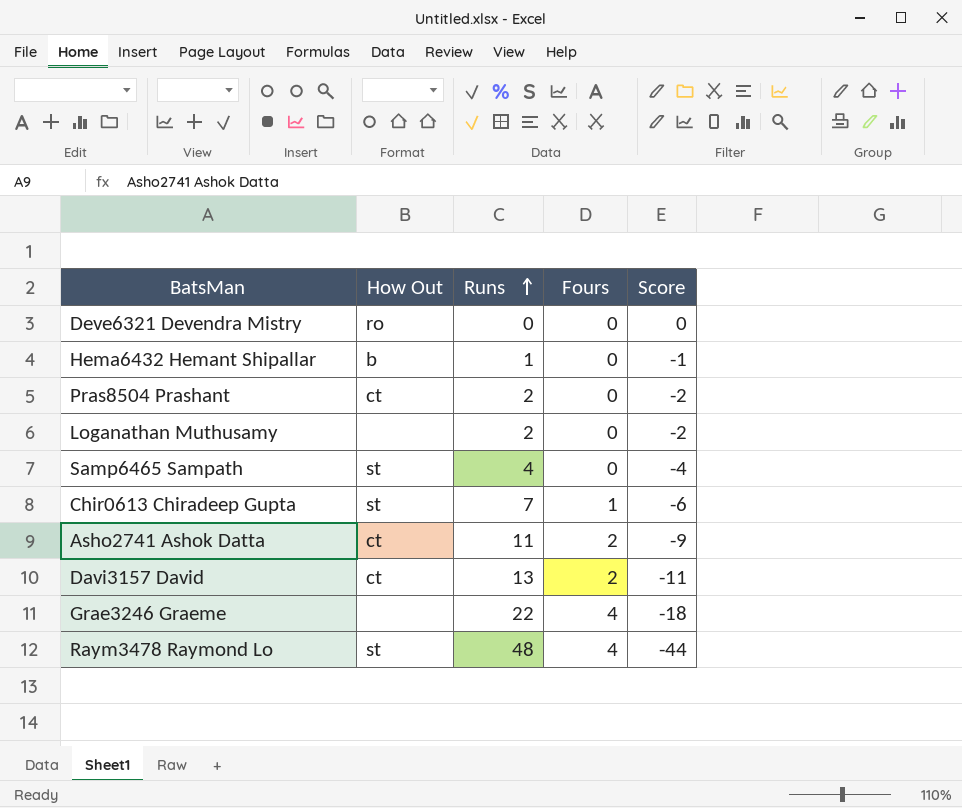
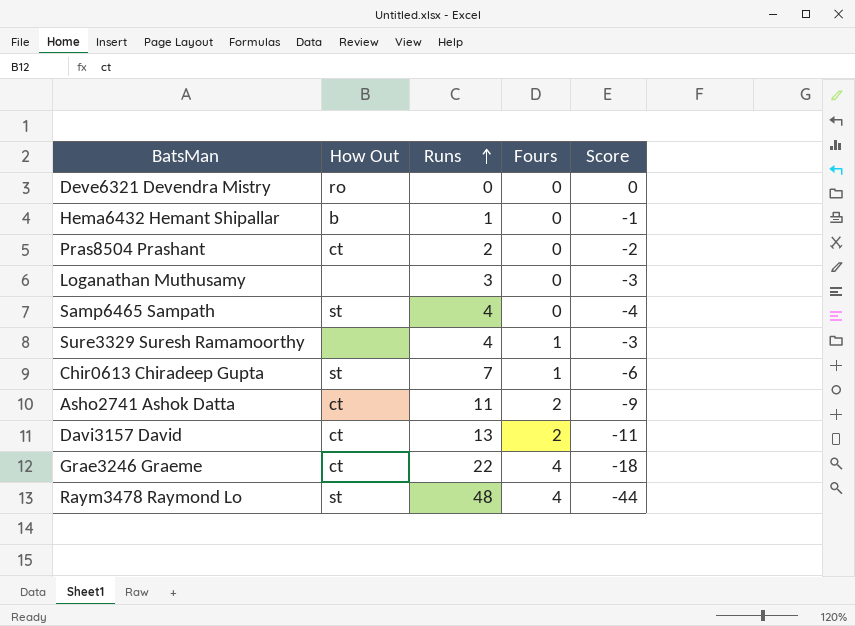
Loganathan Muthusamy | Runs: 2 -> 3
Loganathan Muthusamy | Score: -2 -> -3
row Sure3329 Suresh Ramamoorthy: none -> none | 4 | 1 | -3
Grae3246 Graeme | How Out: none -> ct

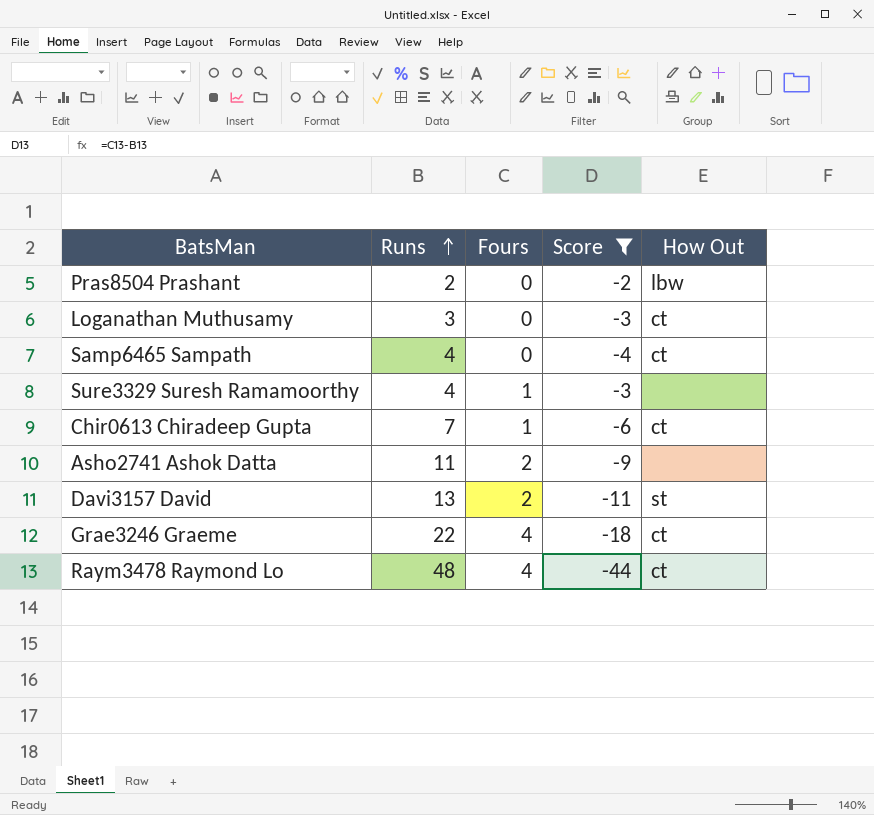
filter: none -> Score <= -2
column How Out | position: 2 -> 5
Pras8504 Prashant | How Out: ct -> lbw
Loganathan Muthusamy | How Out: none -> ct
Samp6465 Sampath | How Out: st -> ct
Chir0613 Chiradeep Gupta | How Out: st -> ct
Asho2741 Ashok Datta | How Out: ct -> none
Davi3157 David | How Out: ct -> st
Raym3478 Raymond Lo | How Out: st -> ct

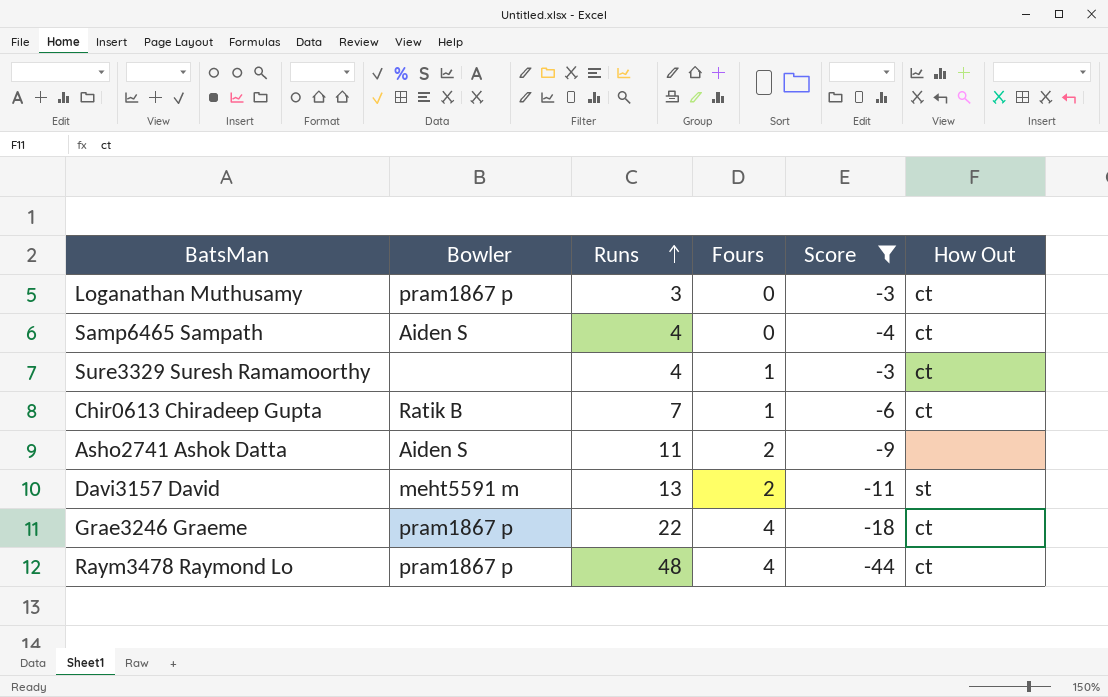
column Bowler | position: none -> 2
row Pras8504 Prashant: 2 | 0 | -2 | lbw -> none
Sure3329 Suresh Ramamoorthy | How Out: none -> ct

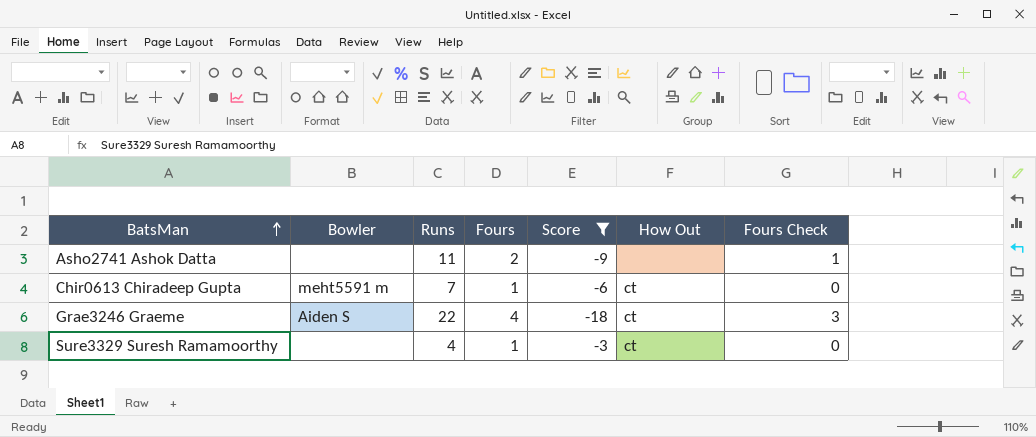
row order: Runs ascending -> BatsMan ascending
column Fours Check | formula: none -> [Fours] - 1
row Loganathan Muthusamy: pram1867 p | 3 | 0 | -3 | ct -> none
row Samp6465 Sampath: Aiden S | 4 | 0 | -4 | ct -> none
row Davi3157 David: meht5591 m | 13 | 2 | -11 | st -> none
row Raym3478 Raymond Lo: pram1867 p | 48 | 4 | -44 | ct -> none
Asho2741 Ashok Datta | Bowler: Aiden S -> none
Chir0613 Chiradeep Gupta | Bowler: Ratik B -> meht5591 m
Grae3246 Graeme | Bowler: pram1867 p -> Aiden S

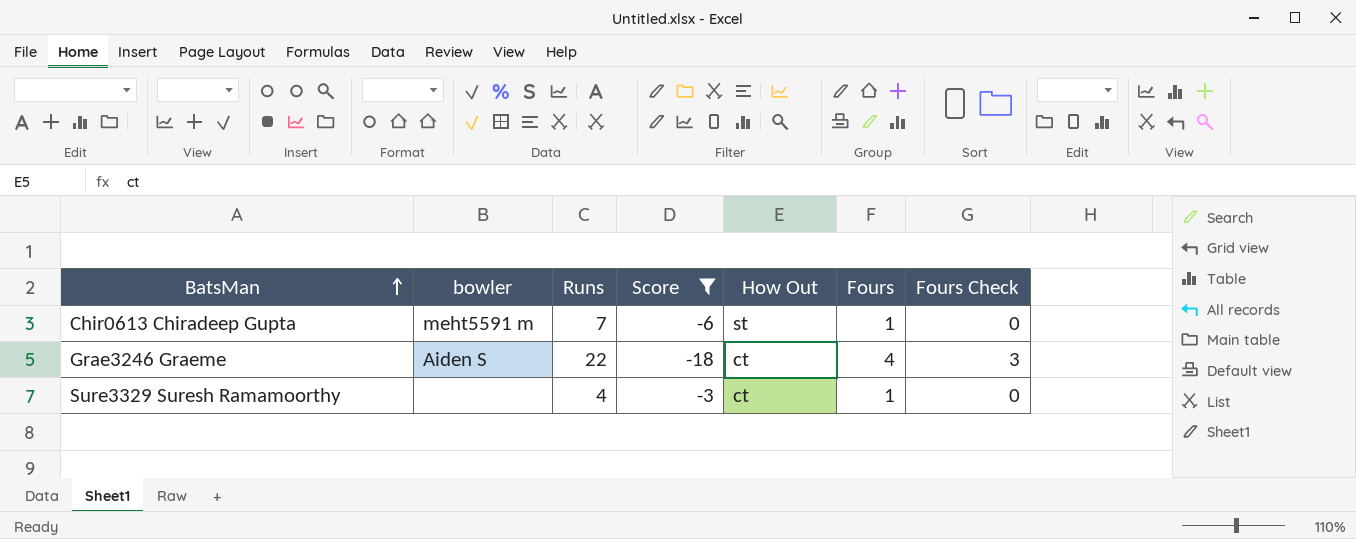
column name: Bowler -> bowler
column Fours | position: 4 -> 6
row Asho2741 Ashok Datta: none | 11 | 2 | -9 | none | 1 -> none
Chir0613 Chiradeep Gupta | How Out: ct -> st

